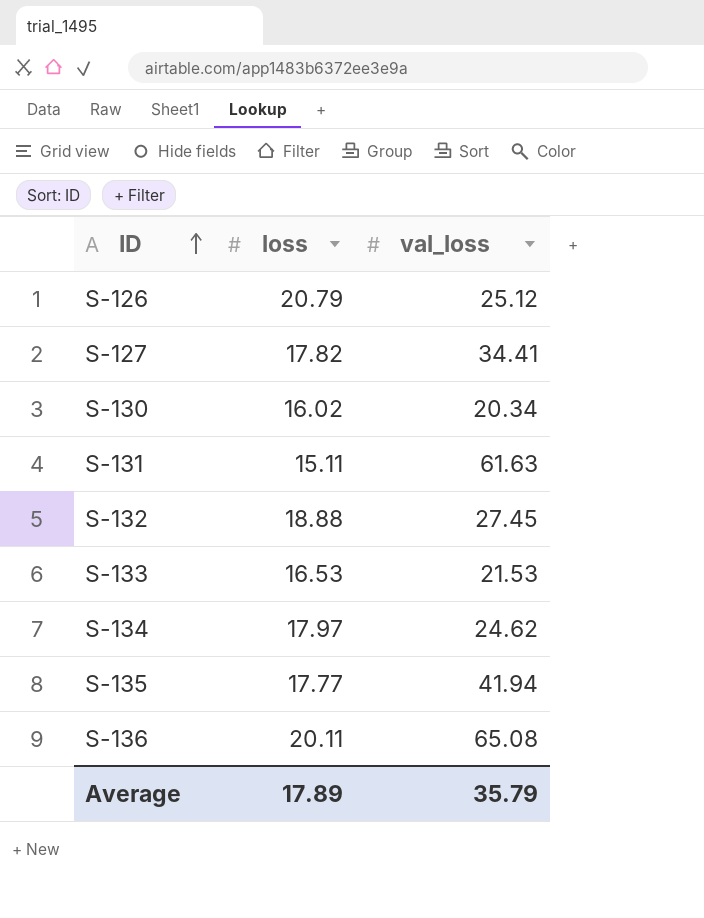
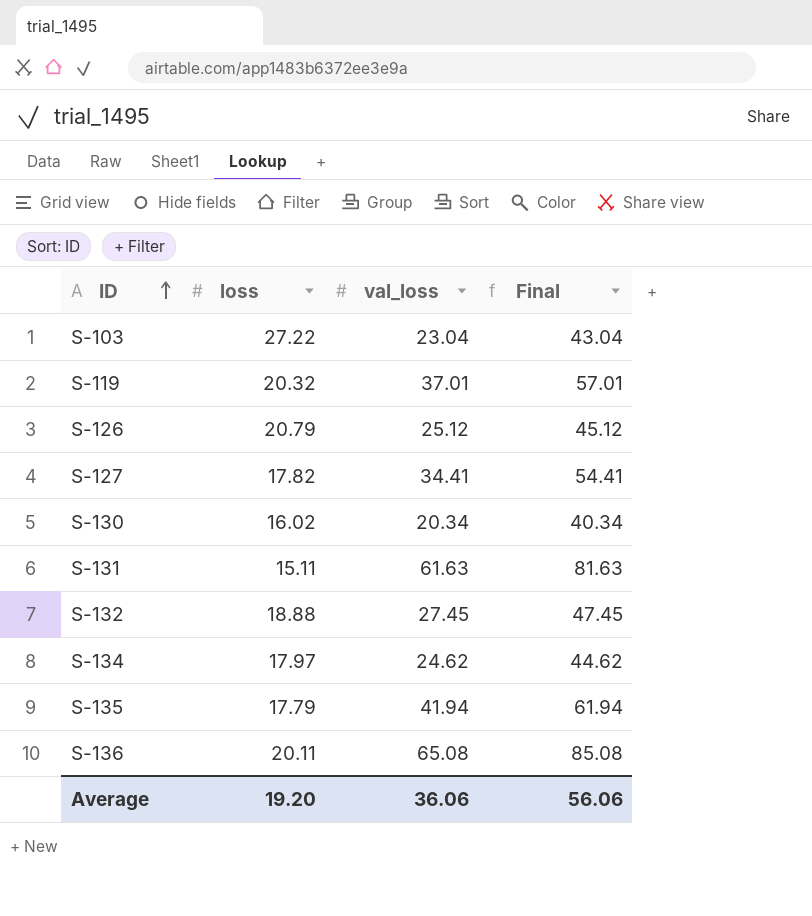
column Final | formula: none -> [val_loss] + 20
row S-133: 16.53 | 21.53 -> none
row S-103: none -> 27.22 | 23.04 | 43.04
row S-119: none -> 20.32 | 37.01 | 57.01
S-135 | loss: 17.77 -> 17.79
Average | loss: 17.89 -> 19.20
Average | val_loss: 35.79 -> 36.06

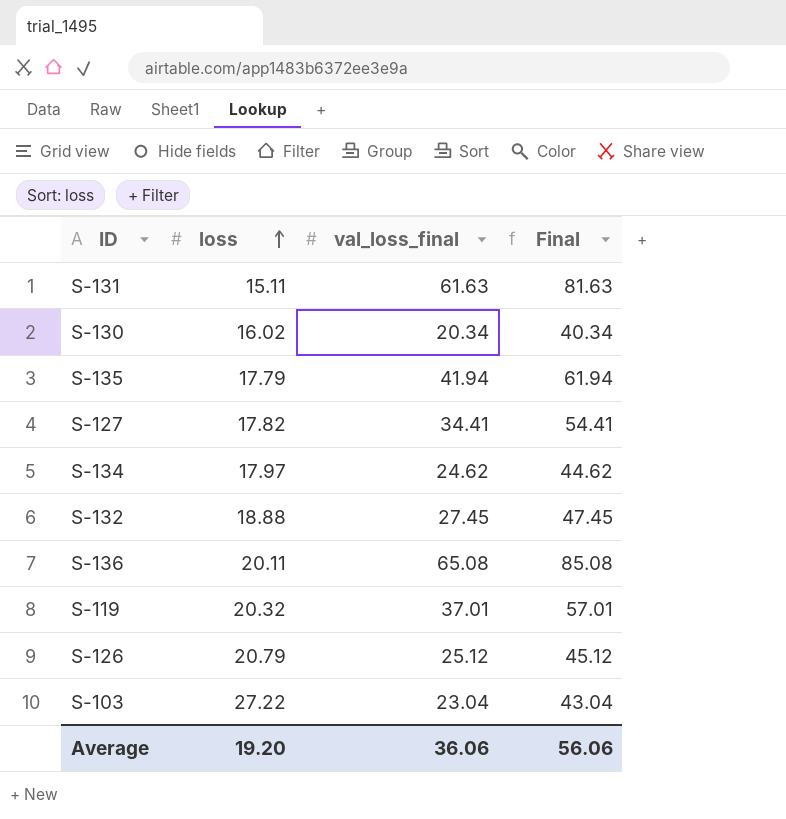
row order: ID ascending -> loss ascending
column name: val_loss -> val_loss_final

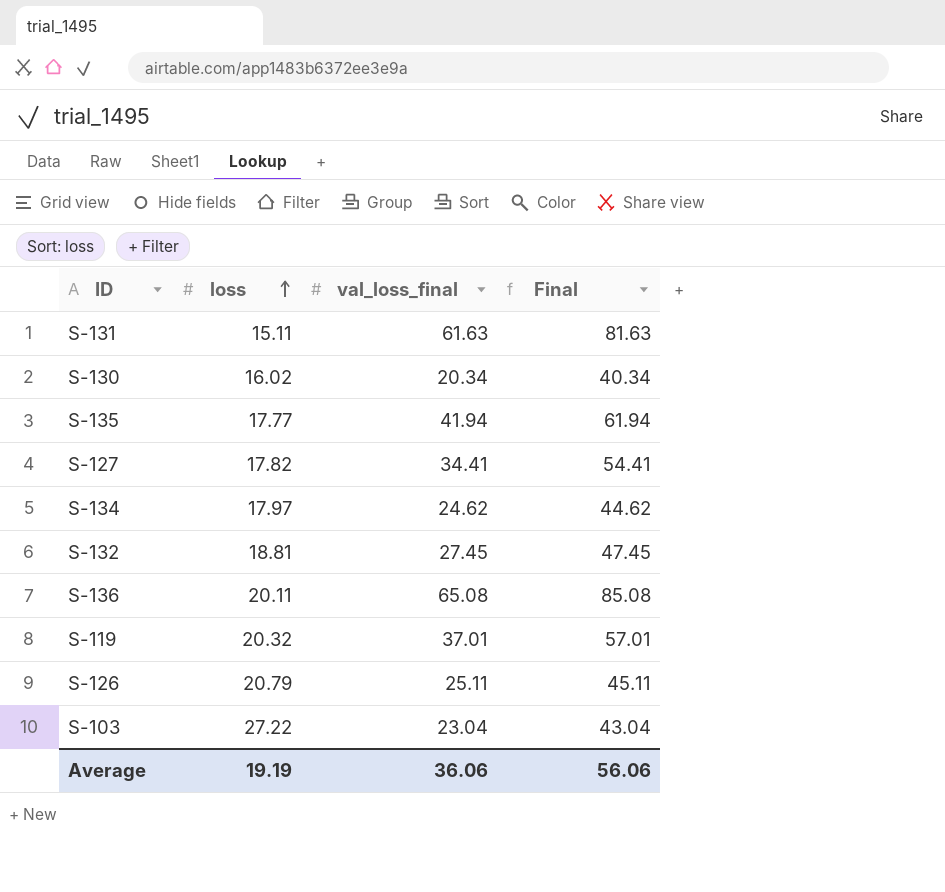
S-135 | loss: 17.79 -> 17.77
S-132 | loss: 18.88 -> 18.81
S-126 | val_loss_final: 25.12 -> 25.11
S-126 | Final: 45.12 -> 45.11
Average | loss: 19.20 -> 19.19

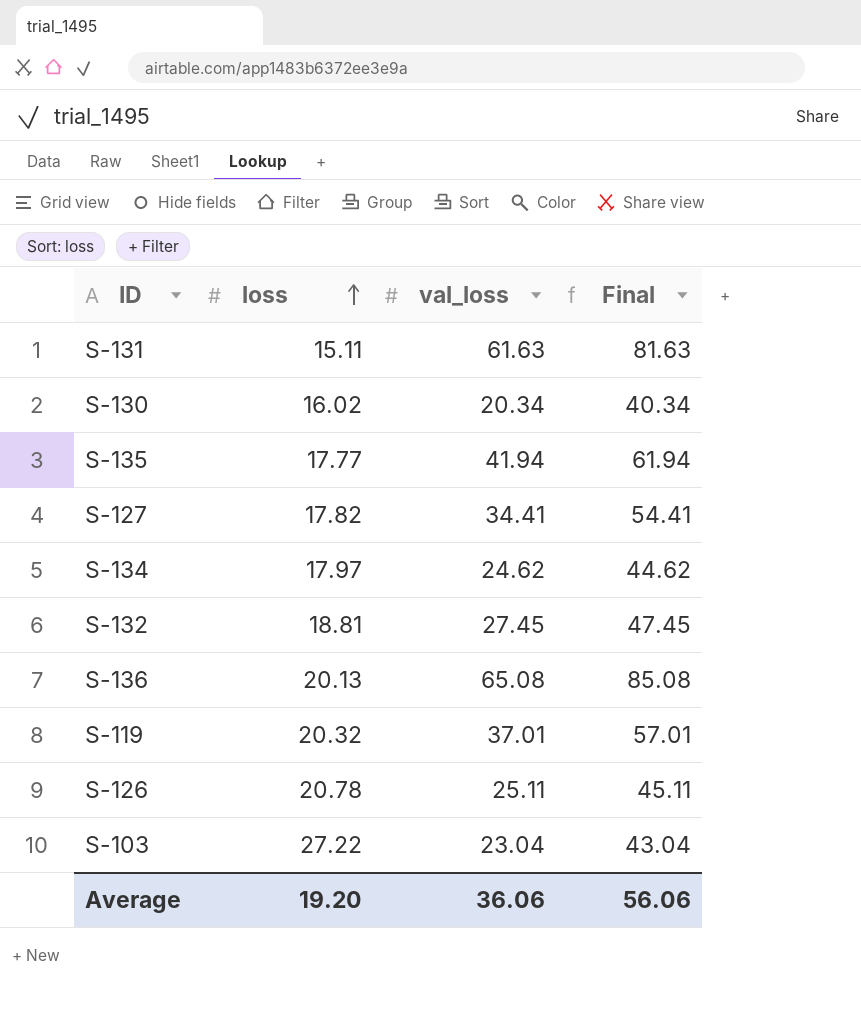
column name: val_loss_final -> val_loss
S-136 | loss: 20.11 -> 20.13
S-126 | loss: 20.79 -> 20.78
Average | loss: 19.19 -> 19.20

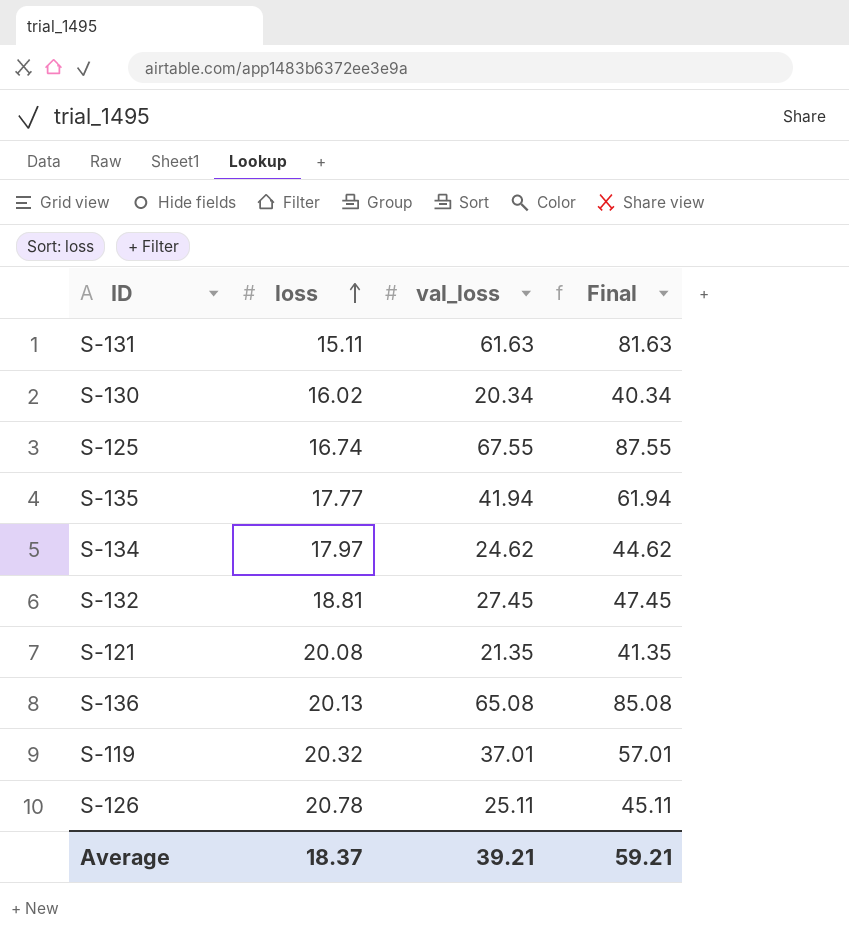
row S-127: 17.82 | 34.41 | 54.41 -> none
row S-103: 27.22 | 23.04 | 43.04 -> none
row S-125: none -> 16.74 | 67.55 | 87.55
row S-121: none -> 20.08 | 21.35 | 41.35
Average | loss: 19.20 -> 18.37
Average | val_loss: 36.06 -> 39.21
Average | Final: 56.06 -> 59.21

